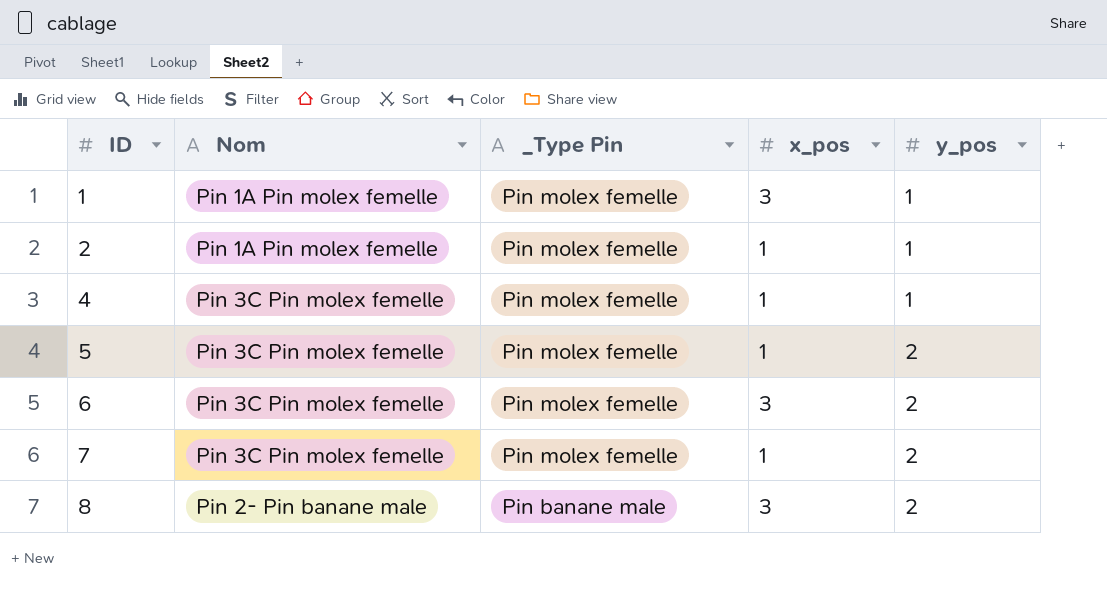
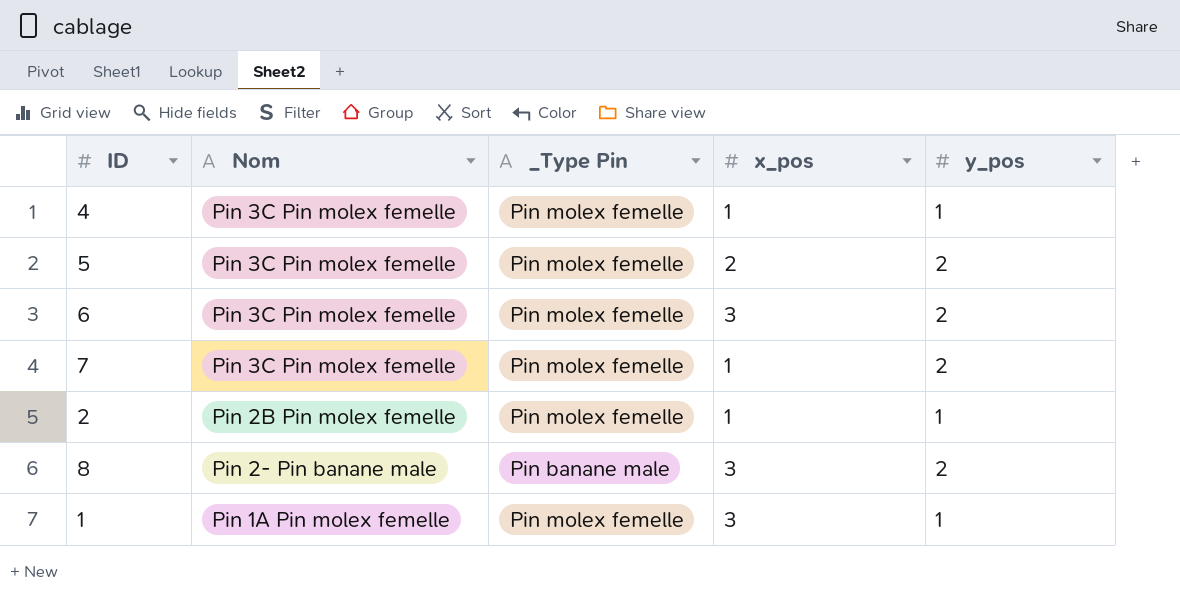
row order: ID ascending -> Nom descending
5 | x_pos: 1 -> 2
2 | Nom: Pin 1A Pin molex femelle -> Pin 2B Pin molex femelle

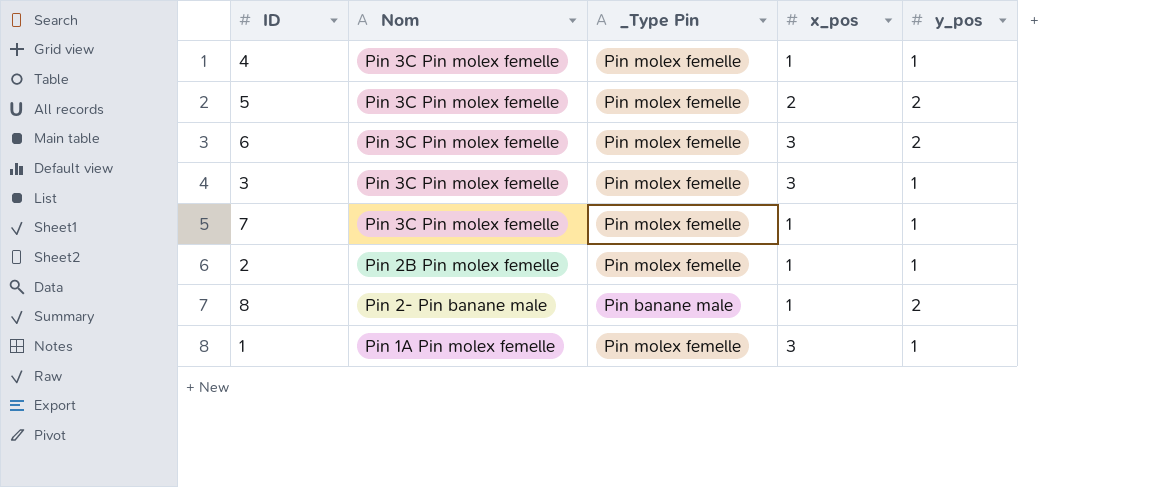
row 3: none -> Pin 3C Pin molex femelle | Pin molex femelle | 3 | 1
7 | y_pos: 2 -> 1
8 | x_pos: 3 -> 1

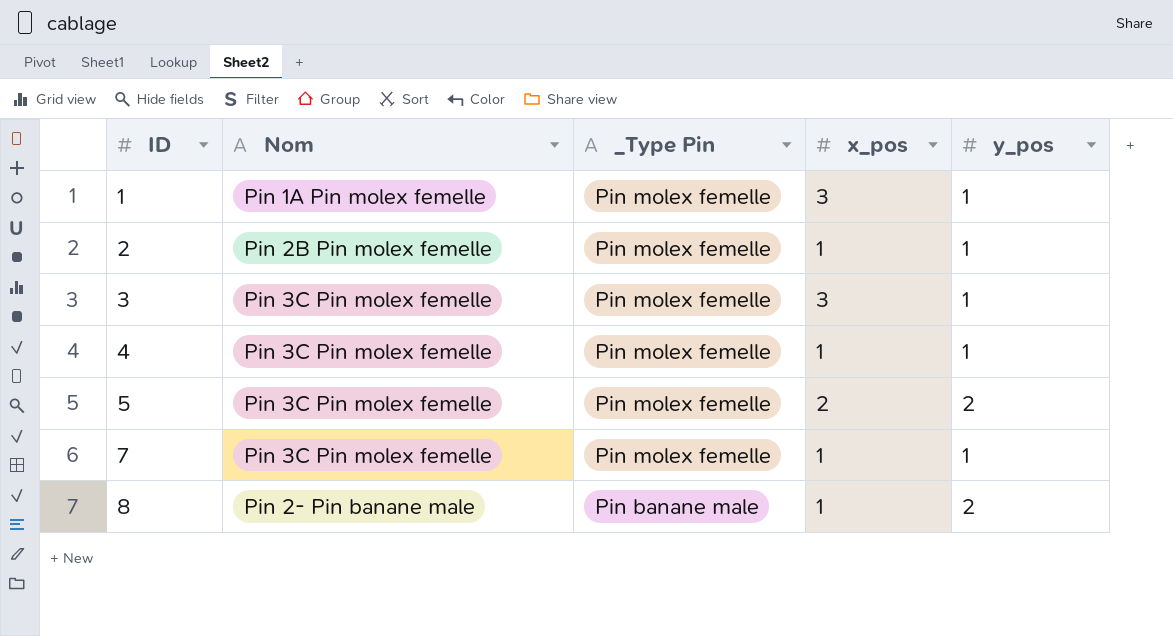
row order: Nom descending -> ID ascending
row 6: Pin 3C Pin molex femelle | Pin molex femelle | 3 | 2 -> none

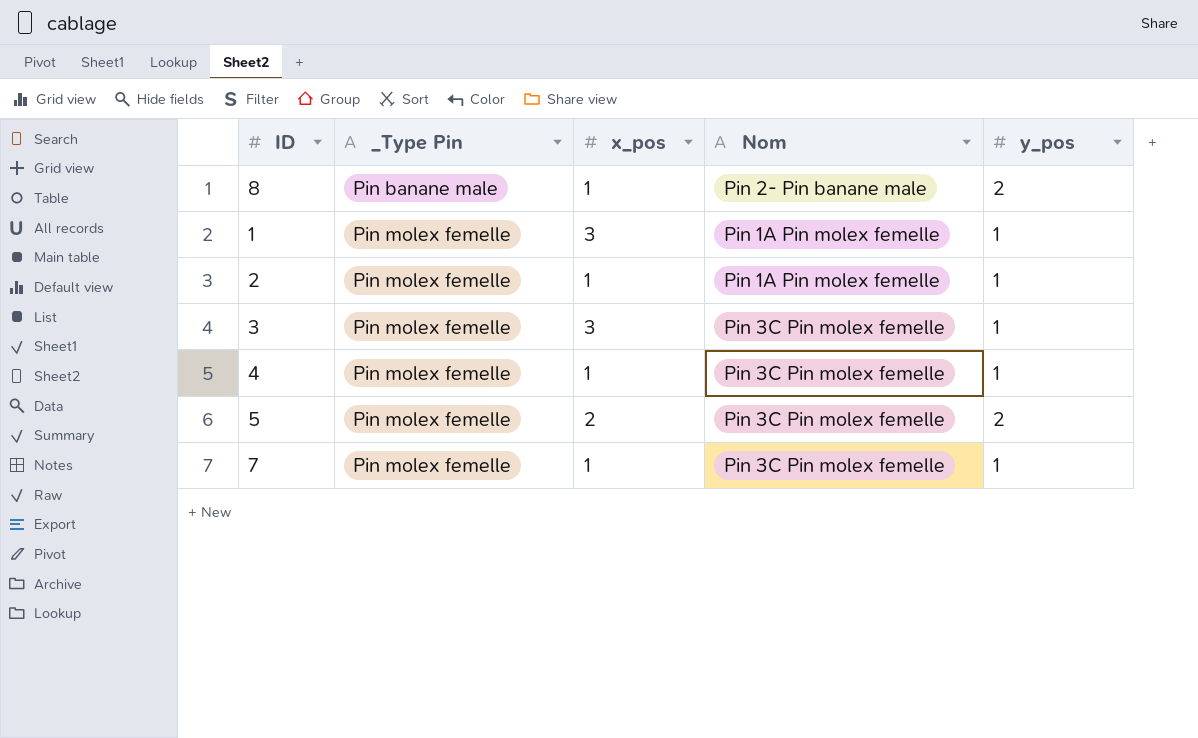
row order: ID ascending -> _Type Pin ascending
column Nom | position: 2 -> 4
2 | Nom: Pin 2B Pin molex femelle -> Pin 1A Pin molex femelle

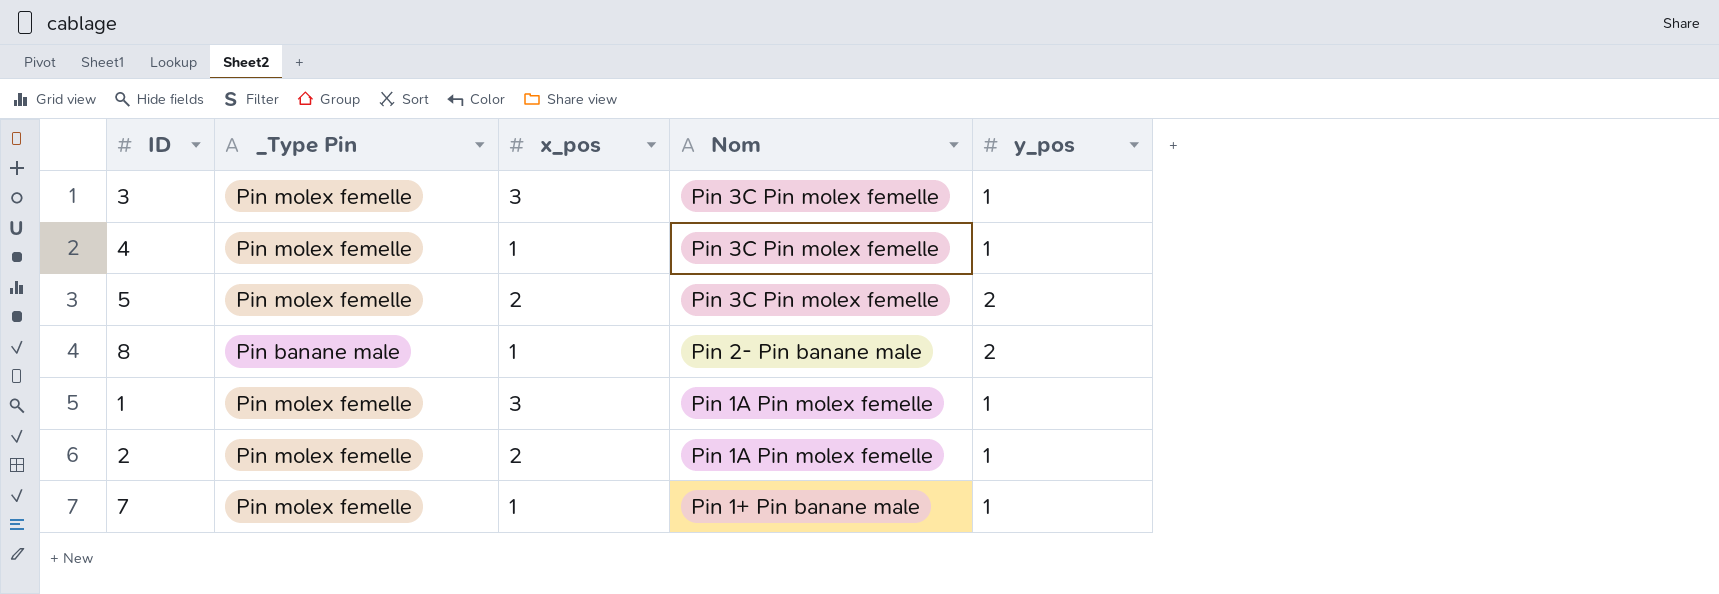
row order: _Type Pin ascending -> Nom descending
2 | x_pos: 1 -> 2
7 | Nom: Pin 3C Pin molex femelle -> Pin 1+ Pin banane male

